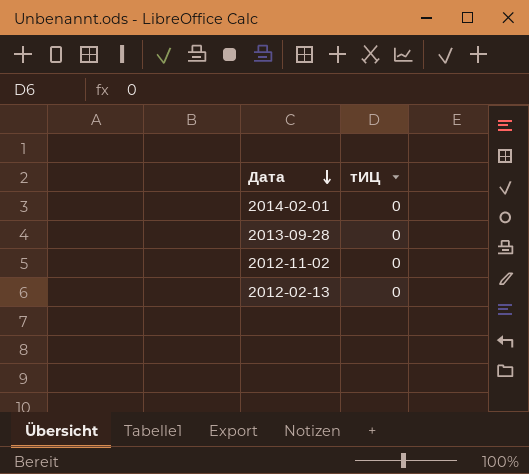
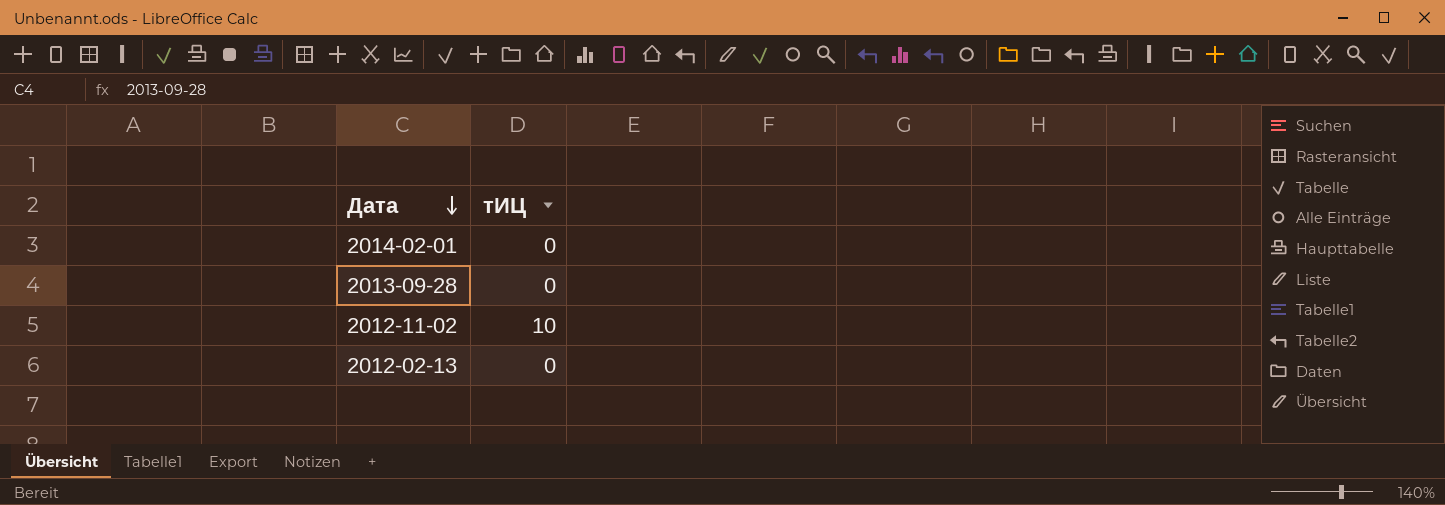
2012-11-02 | тИЦ: 0 -> 10

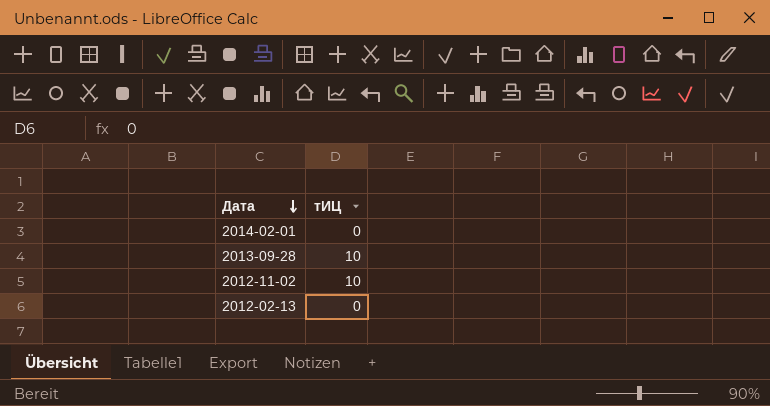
2013-09-28 | тИЦ: 0 -> 10

